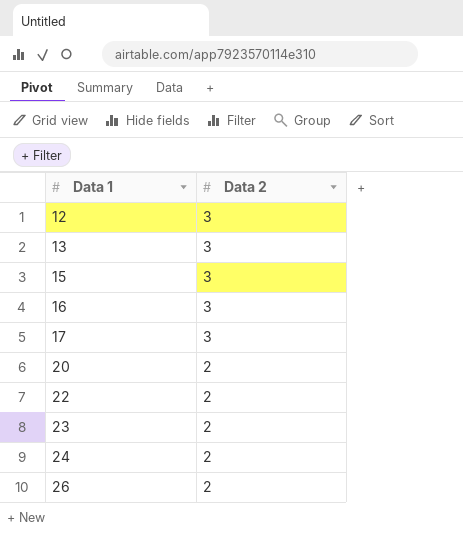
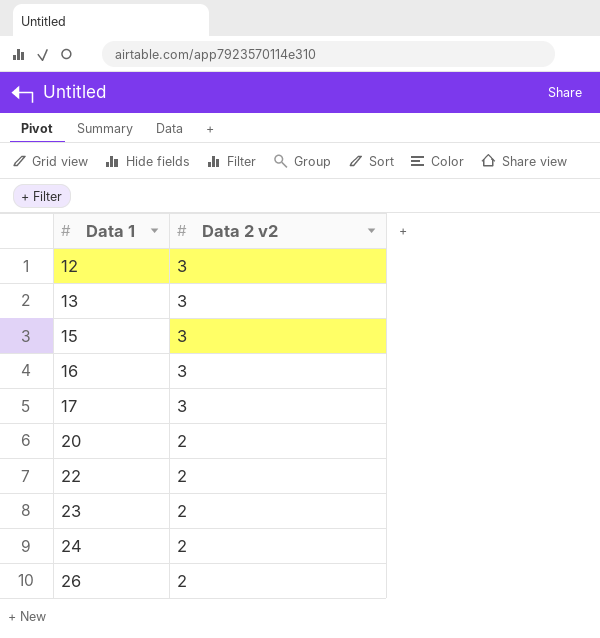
column name: Data 2 -> Data 2 v2

